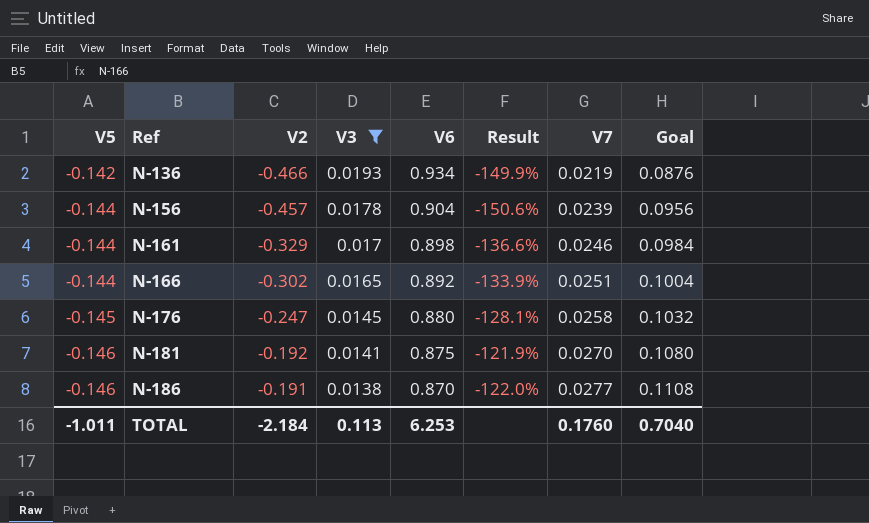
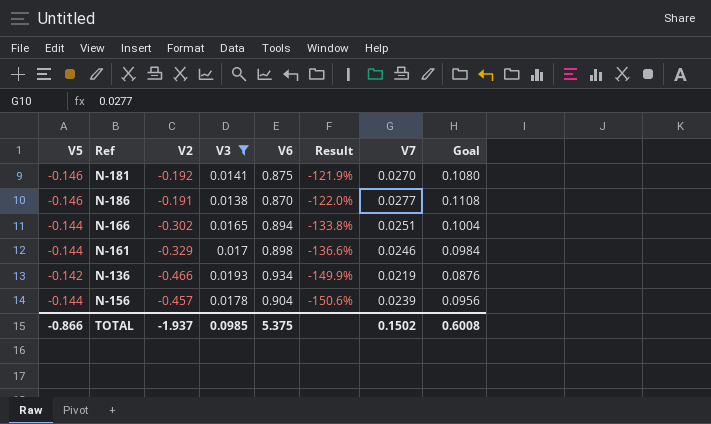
row order: V5 descending -> Result descending
row N-176: -0.145 | -0.247 | 0.0145 | 0.880 | -128.1% | 0.0258 | 0.1032 -> none
N-166 | V6: 0.892 -> 0.894
N-166 | Result: -133.9% -> -133.8%
TOTAL | V5: -1.011 -> -0.866
TOTAL | V2: -2.184 -> -1.937
TOTAL | V3: 0.113 -> 0.0985
TOTAL | V6: 6.253 -> 5.375
TOTAL | V7: 0.1760 -> 0.1502
TOTAL | Goal: 0.7040 -> 0.6008

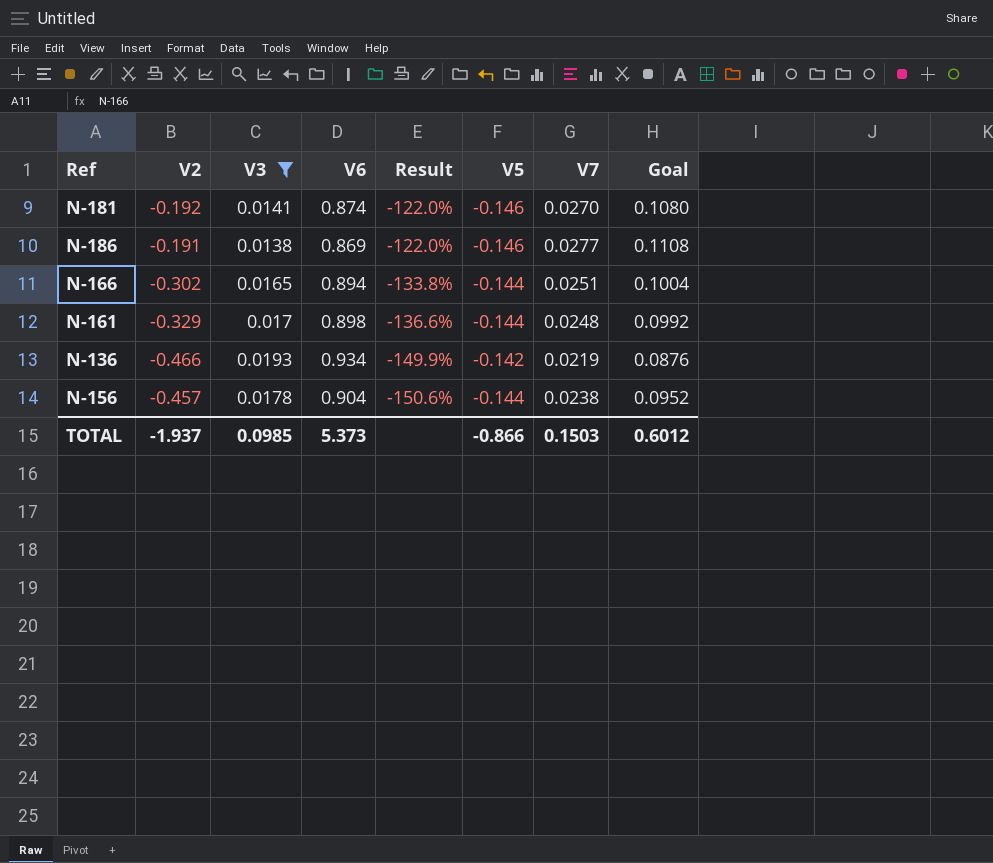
column V5 | position: 1 -> 6
N-181 | V6: 0.875 -> 0.874
N-181 | Result: -121.9% -> -122.0%
N-186 | V6: 0.870 -> 0.869
N-161 | V7: 0.0246 -> 0.0248
N-161 | Goal: 0.0984 -> 0.0992
N-156 | V7: 0.0239 -> 0.0238
N-156 | Goal: 0.0956 -> 0.0952
TOTAL | V6: 5.375 -> 5.373
TOTAL | V7: 0.1502 -> 0.1503
TOTAL | Goal: 0.6008 -> 0.6012

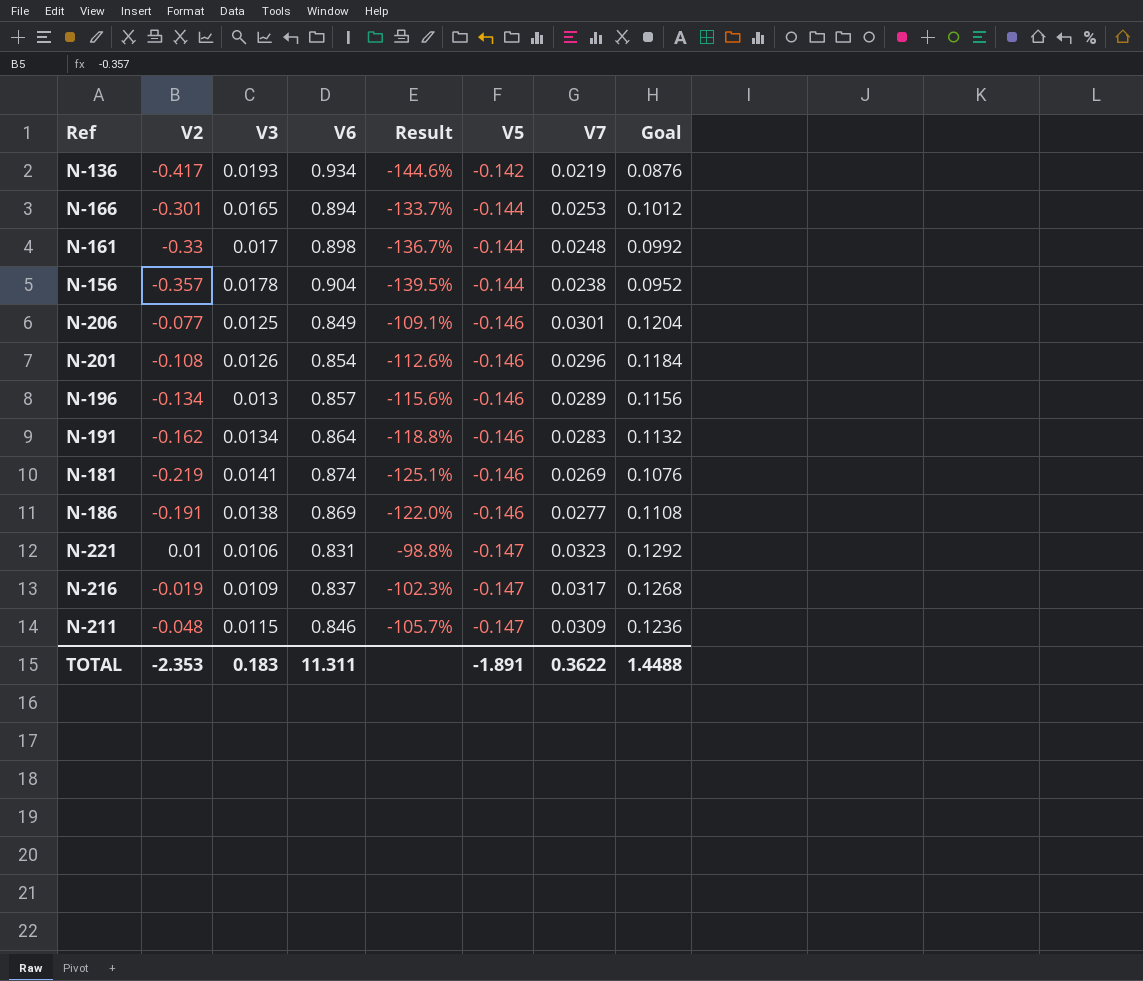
filter: V3 >= 0.0138 -> none
row order: Result descending -> V5 descending
N-136 | V2: -0.466 -> -0.417
N-136 | Result: -149.9% -> -144.6%
N-166 | V2: -0.302 -> -0.301
N-166 | Result: -133.8% -> -133.7%
N-166 | V7: 0.0251 -> 0.0253
N-166 | Goal: 0.1004 -> 0.1012
N-161 | V2: -0.329 -> -0.33
N-161 | Result: -136.6% -> -136.7%
N-156 | V2: -0.457 -> -0.357
N-156 | Result: -150.6% -> -139.5%
N-181 | V2: -0.192 -> -0.219
N-181 | Result: -122.0% -> -125.1%
N-181 | V7: 0.0270 -> 0.0269
N-181 | Goal: 0.1080 -> 0.1076
TOTAL | V2: -1.937 -> -2.353
TOTAL | V3: 0.0985 -> 0.183
TOTAL | V6: 5.373 -> 11.311
TOTAL | V5: -0.866 -> -1.891
TOTAL | V7: 0.1503 -> 0.3622
TOTAL | Goal: 0.6012 -> 1.4488

